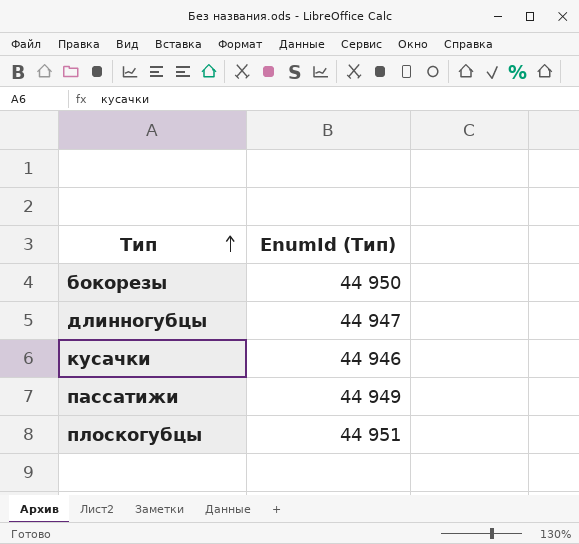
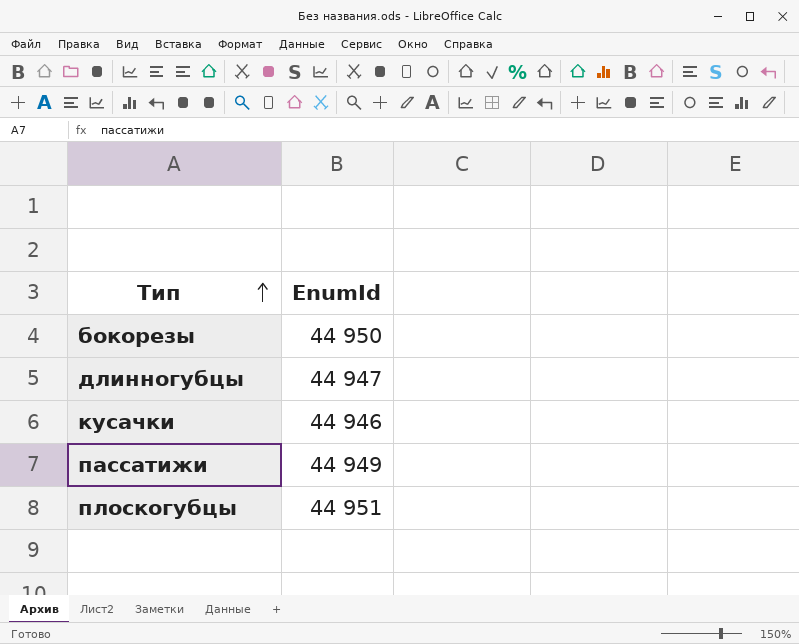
column name: EnumId (Тип) -> EnumId

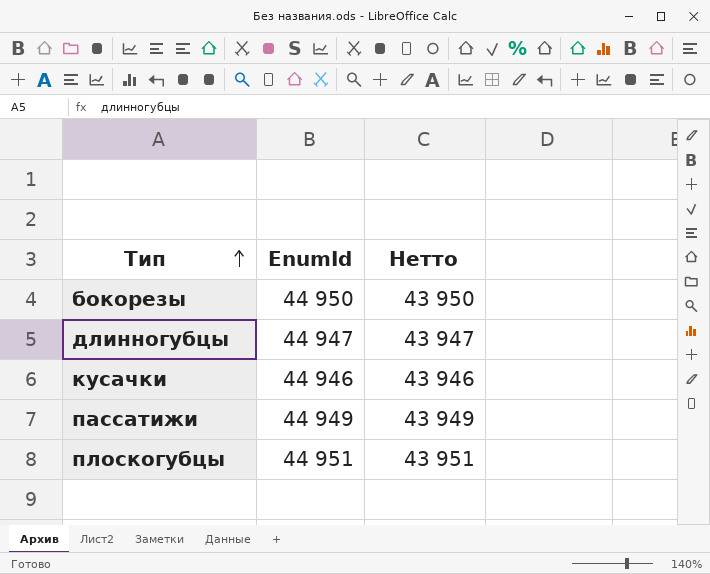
column Нетто | formula: none -> [EnumId] - 1000

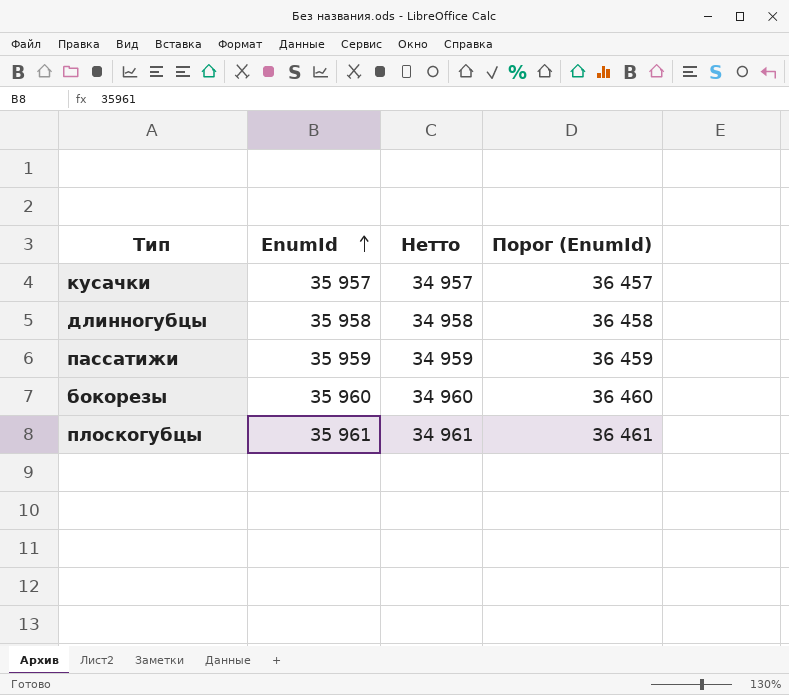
row order: Тип ascending -> EnumId ascending
column Порог (EnumId) | formula: none -> [EnumId] + 500
кусачки | EnumId: 44 946 -> 35 957
кусачки | Нетто: 43 946 -> 34 957
длинногубцы | EnumId: 44 947 -> 35 958
длинногубцы | Нетто: 43 947 -> 34 958
пассатижи | EnumId: 44 949 -> 35 959
пассатижи | Нетто: 43 949 -> 34 959
бокорезы | EnumId: 44 950 -> 35 960
бокорезы | Нетто: 43 950 -> 34 960
плоскогубцы | EnumId: 44 951 -> 35 961
плоскогубцы | Нетто: 43 951 -> 34 961

